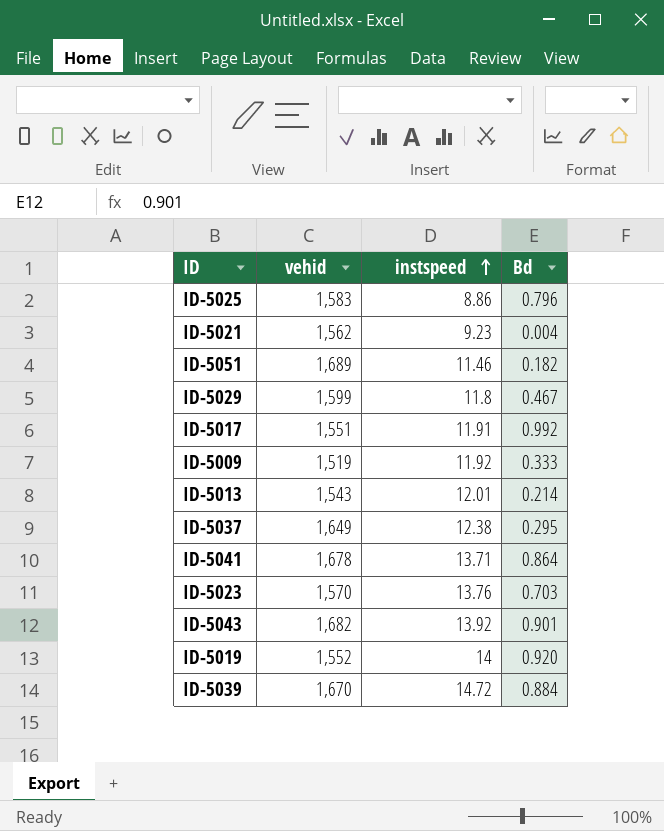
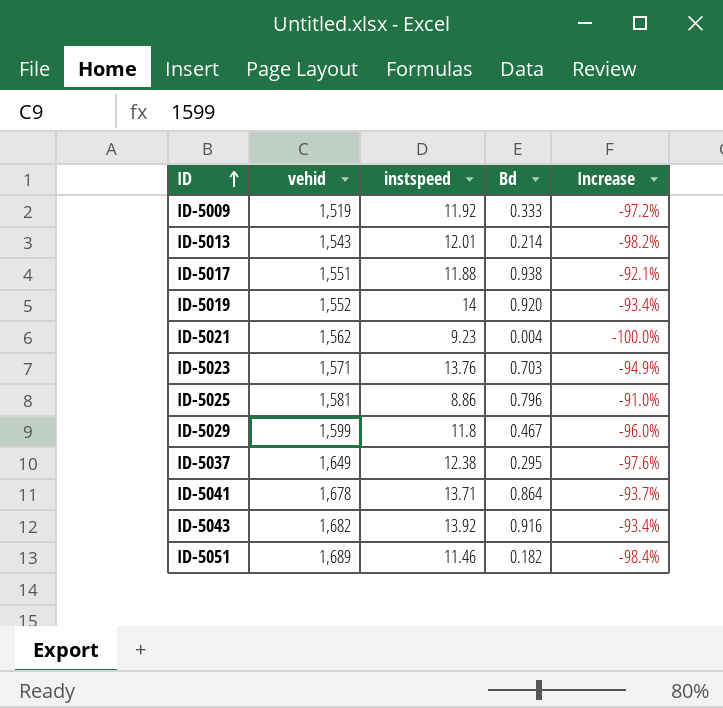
row order: instspeed ascending -> ID ascending
column Increase | formula: none -> ([Bd] - [instspeed]) / [instspeed]
row ID-5039: 1,670 | 14.72 | 0.884 -> none
ID-5017 | instspeed: 11.91 -> 11.88
ID-5017 | Bd: 0.992 -> 0.938
ID-5023 | vehid: 1,570 -> 1,571
ID-5025 | vehid: 1,583 -> 1,581
ID-5043 | Bd: 0.901 -> 0.916

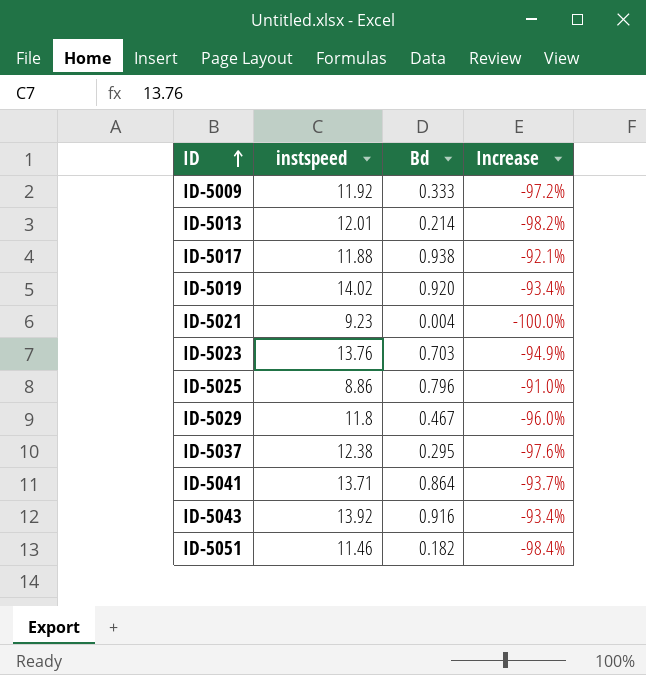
column vehid | position: 2 -> none
ID-5019 | instspeed: 14 -> 14.02

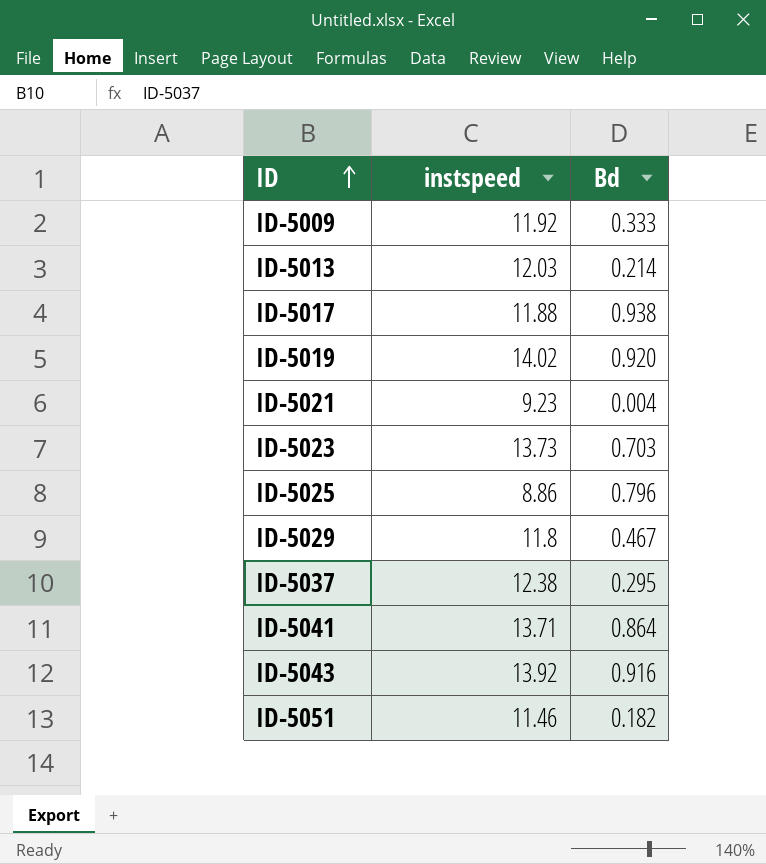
column Increase | formula: ([Bd] - [instspeed]) / [instspeed] -> none
ID-5013 | instspeed: 12.01 -> 12.03
ID-5023 | instspeed: 13.76 -> 13.73

